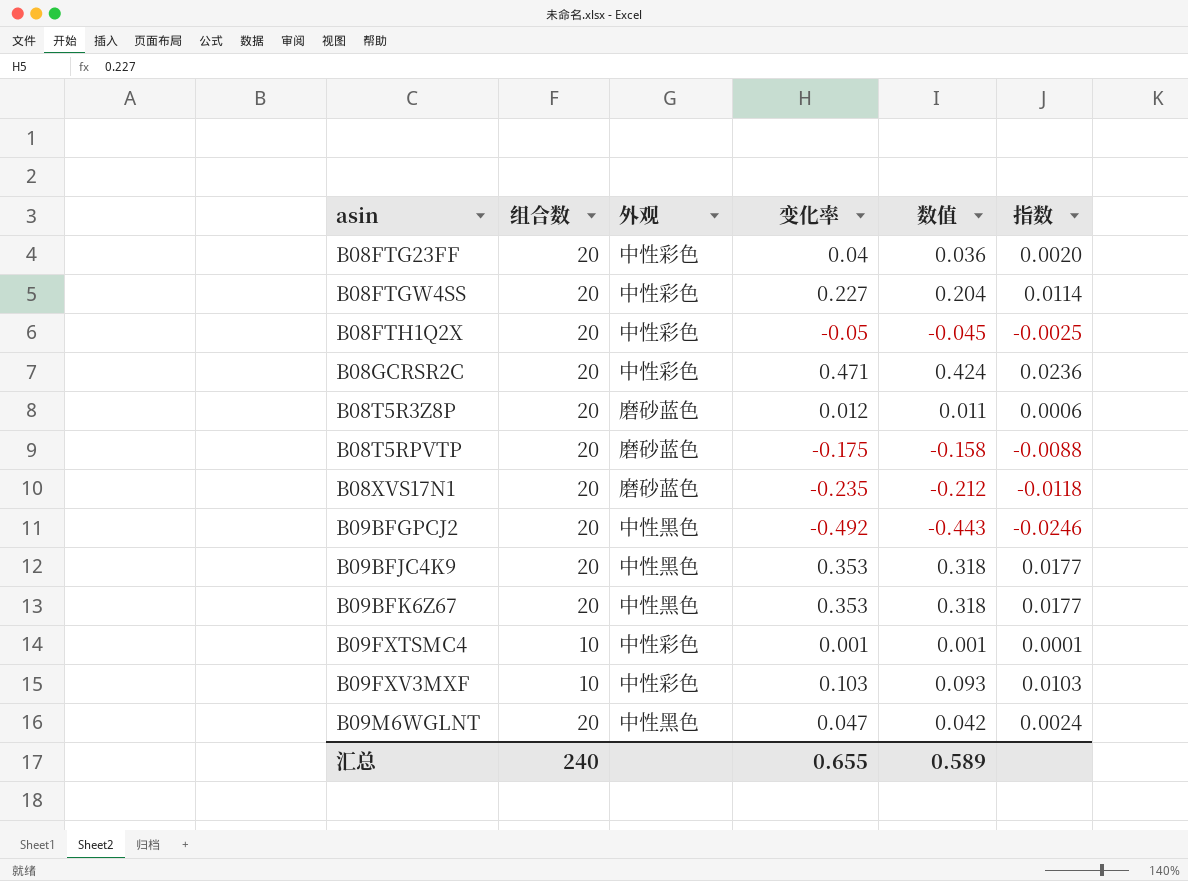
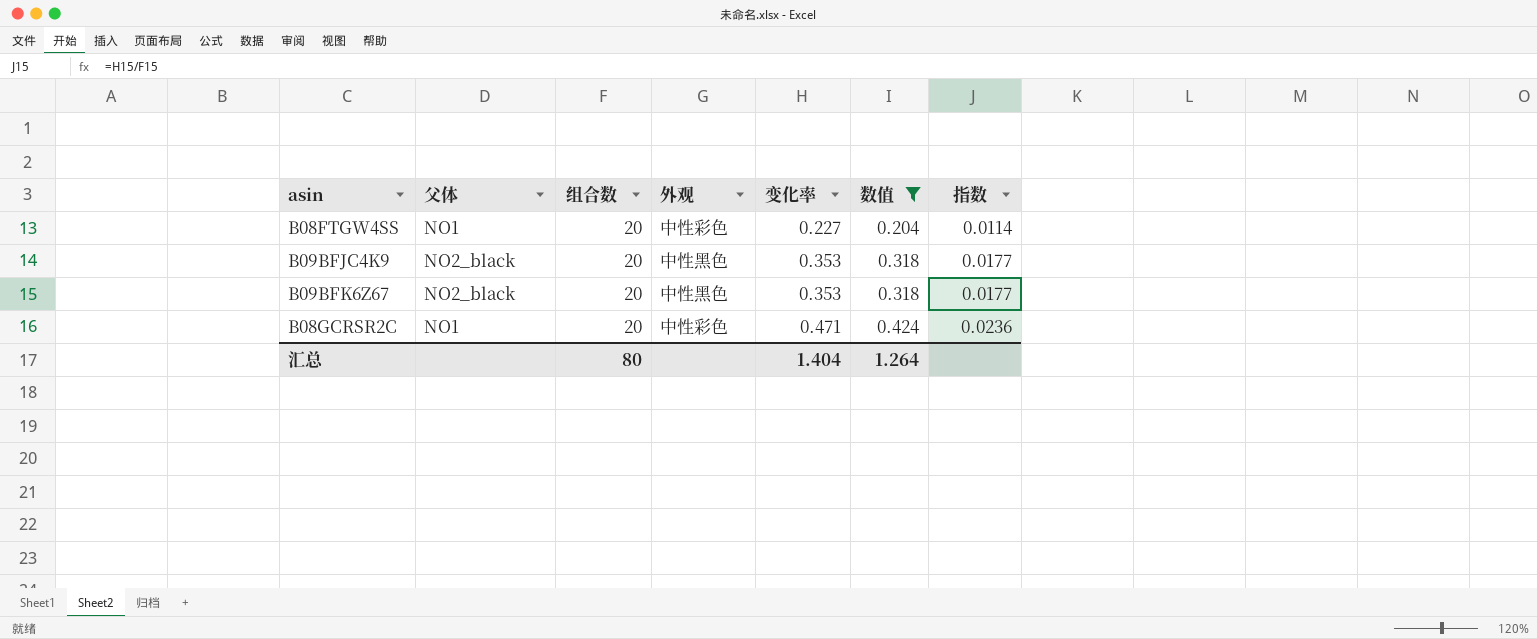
filter: none -> 数值 >= 0.204
row order: asin ascending -> 变化率 ascending
column 父体 | position: none -> 2
汇总 | 组合数: 240 -> 80
汇总 | 变化率: 0.655 -> 1.404
汇总 | 数值: 0.589 -> 1.264

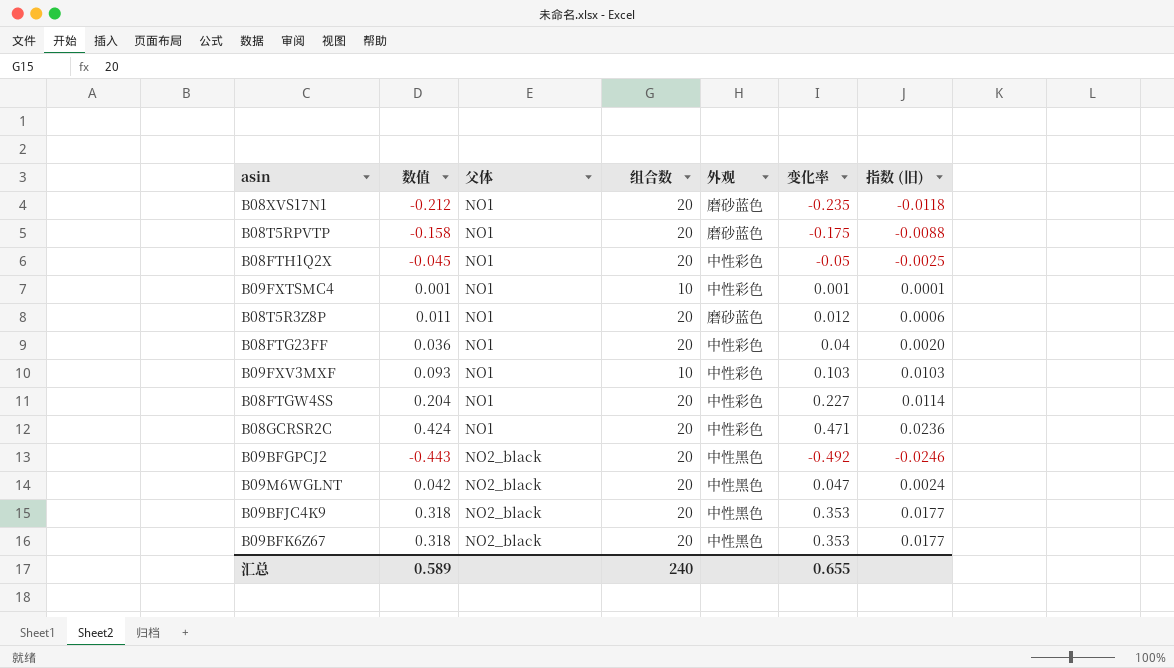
filter: 数值 >= 0.204 -> none
row order: 变化率 ascending -> 父体 ascending
column 数值 | position: 6 -> 2
column name: 指数 -> 指数 (旧)
汇总 | 数值: 1.264 -> 0.589
汇总 | 组合数: 80 -> 240
汇总 | 变化率: 1.404 -> 0.655

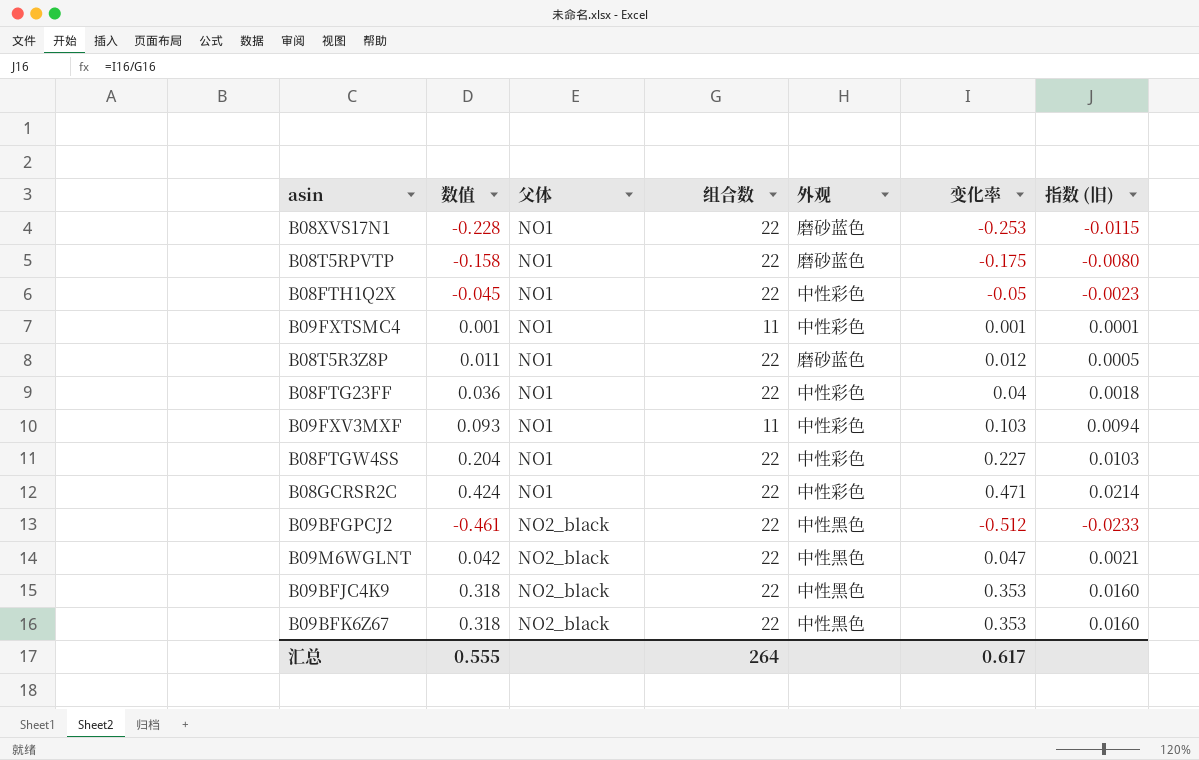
B08XVS17N1 | 数值: -0.212 -> -0.228
B08XVS17N1 | 组合数: 20 -> 22
B08XVS17N1 | 变化率: -0.235 -> -0.253
B08XVS17N1 | 指数 (旧): -0.0118 -> -0.0115
B08T5RPVTP | 组合数: 20 -> 22
B08T5RPVTP | 指数 (旧): -0.0088 -> -0.0080
B08FTH1Q2X | 组合数: 20 -> 22
B08FTH1Q2X | 指数 (旧): -0.0025 -> -0.0023
B09FXTSMC4 | 组合数: 10 -> 11
B08T5R3Z8P | 组合数: 20 -> 22
B08T5R3Z8P | 指数 (旧): 0.0006 -> 0.0005
B08FTG23FF | 组合数: 20 -> 22
B08FTG23FF | 指数 (旧): 0.0020 -> 0.0018
B09FXV3MXF | 组合数: 10 -> 11
B09FXV3MXF | 指数 (旧): 0.0103 -> 0.0094
B08FTGW4SS | 组合数: 20 -> 22
B08FTGW4SS | 指数 (旧): 0.0114 -> 0.0103
B08GCRSR2C | 组合数: 20 -> 22
B08GCRSR2C | 指数 (旧): 0.0236 -> 0.0214
B09BFGPCJ2 | 数值: -0.443 -> -0.461
B09BFGPCJ2 | 组合数: 20 -> 22
B09BFGPCJ2 | 变化率: -0.492 -> -0.512
B09BFGPCJ2 | 指数 (旧): -0.0246 -> -0.0233
B09M6WGLNT | 组合数: 20 -> 22
B09M6WGLNT | 指数 (旧): 0.0024 -> 0.0021
B09BFJC4K9 | 组合数: 20 -> 22
B09BFJC4K9 | 指数 (旧): 0.0177 -> 0.0160
B09BFK6Z67 | 组合数: 20 -> 22
B09BFK6Z67 | 指数 (旧): 0.0177 -> 0.0160
汇总 | 数值: 0.589 -> 0.555
汇总 | 组合数: 240 -> 264
汇总 | 变化率: 0.655 -> 0.617

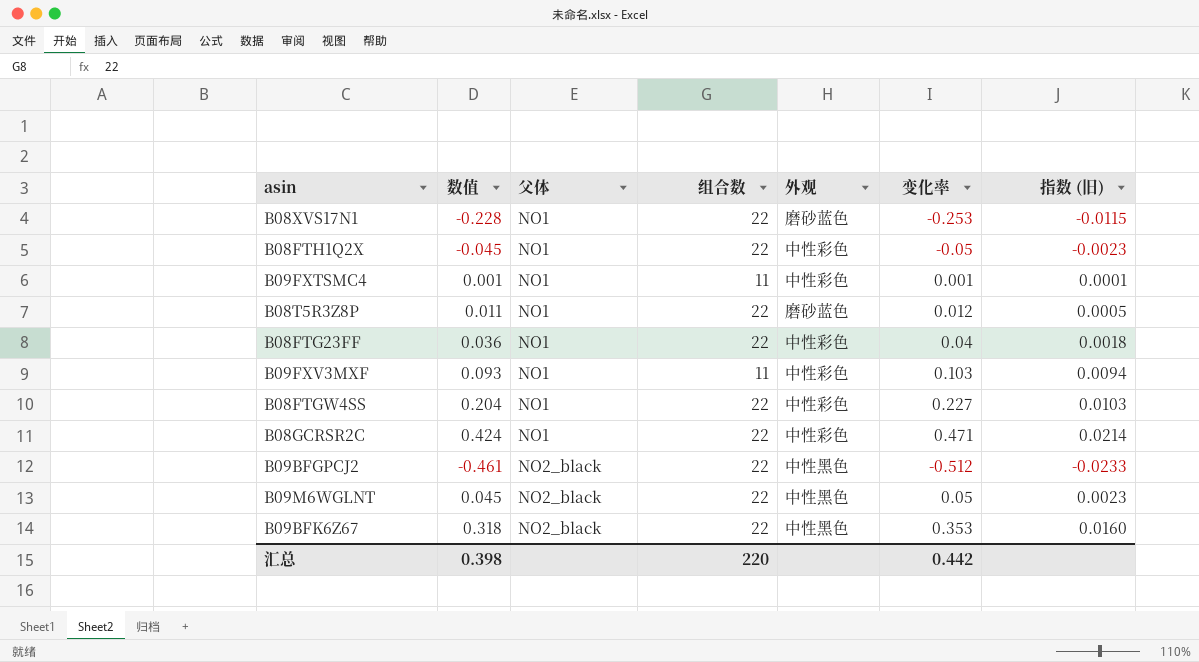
row B08T5RPVTP: -0.158 | NO1 | 22 | 磨砂蓝色 | -0.175 | -0.0080 -> none
row B09BFJC4K9: 0.318 | NO2_black | 22 | 中性黑色 | 0.353 | 0.0160 -> none
B09M6WGLNT | 数值: 0.042 -> 0.045
B09M6WGLNT | 变化率: 0.047 -> 0.05
B09M6WGLNT | 指数 (旧): 0.0021 -> 0.0023
汇总 | 数值: 0.555 -> 0.398
汇总 | 组合数: 264 -> 220
汇总 | 变化率: 0.617 -> 0.442

